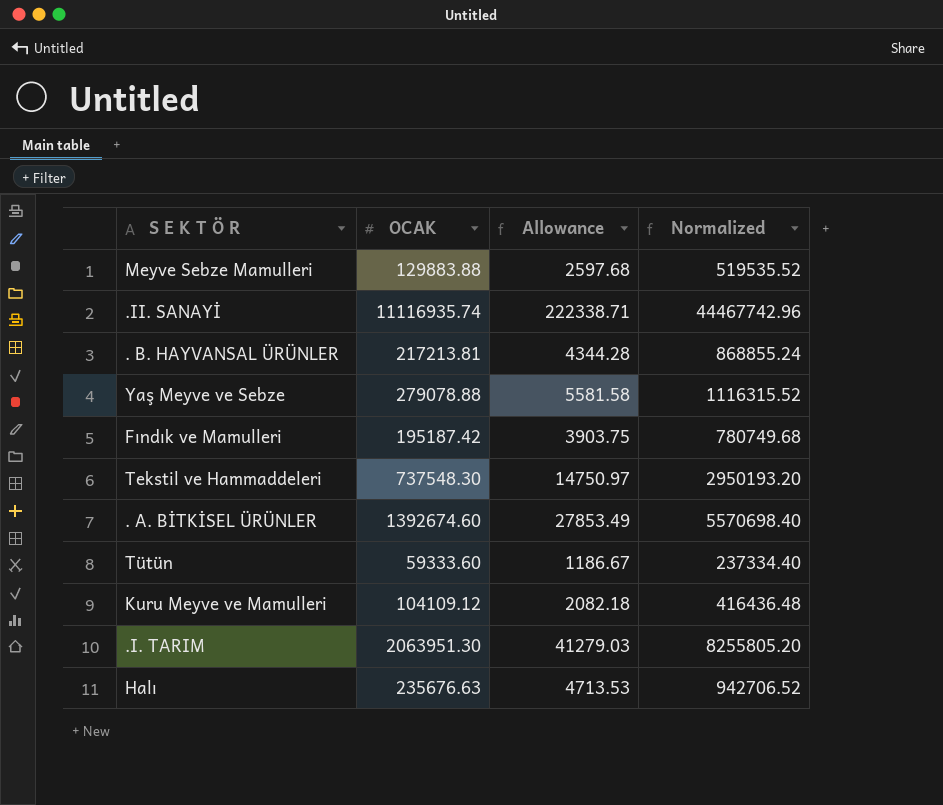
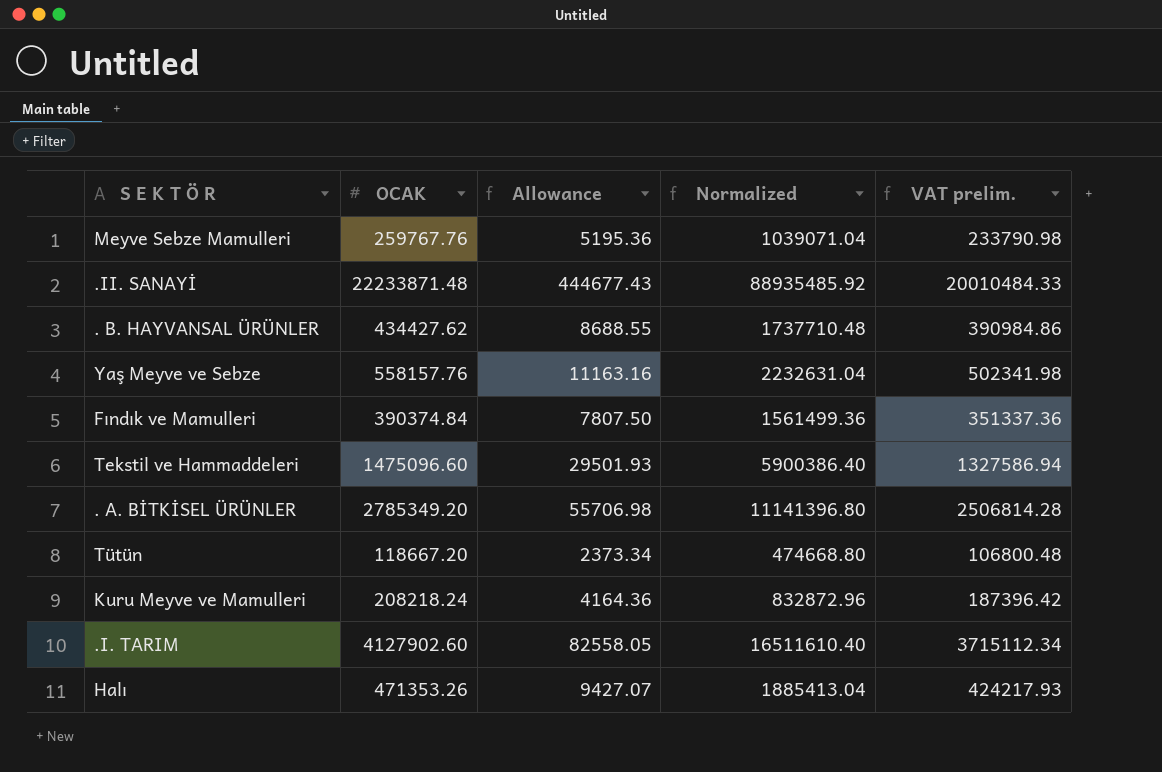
column VAT prelim. | formula: none -> [OCAK] * 0.9
Meyve Sebze Mamulleri | OCAK: 129883.88 -> 259767.76
Meyve Sebze Mamulleri | Allowance: 2597.68 -> 5195.36
Meyve Sebze Mamulleri | Normalized: 519535.52 -> 1039071.04
.II. SANAYİ | OCAK: 11116935.74 -> 22233871.48
.II. SANAYİ | Allowance: 222338.71 -> 444677.43
.II. SANAYİ | Normalized: 44467742.96 -> 88935485.92
. B. HAYVANSAL ÜRÜNLER | OCAK: 217213.81 -> 434427.62
. B. HAYVANSAL ÜRÜNLER | Allowance: 4344.28 -> 8688.55
. B. HAYVANSAL ÜRÜNLER | Normalized: 868855.24 -> 1737710.48
Yaş Meyve ve Sebze | OCAK: 279078.88 -> 558157.76
Yaş Meyve ve Sebze | Allowance: 5581.58 -> 11163.16
Yaş Meyve ve Sebze | Normalized: 1116315.52 -> 2232631.04
Fındık ve Mamulleri | OCAK: 195187.42 -> 390374.84
Fındık ve Mamulleri | Allowance: 3903.75 -> 7807.50
Fındık ve Mamulleri | Normalized: 780749.68 -> 1561499.36
Tekstil ve Hammaddeleri | OCAK: 737548.30 -> 1475096.60
Tekstil ve Hammaddeleri | Allowance: 14750.97 -> 29501.93
Tekstil ve Hammaddeleri | Normalized: 2950193.20 -> 5900386.40
. A. BİTKİSEL ÜRÜNLER | OCAK: 1392674.60 -> 2785349.20
. A. BİTKİSEL ÜRÜNLER | Allowance: 27853.49 -> 55706.98
. A. BİTKİSEL ÜRÜNLER | Normalized: 5570698.40 -> 11141396.80
Tütün | OCAK: 59333.60 -> 118667.20
Tütün | Allowance: 1186.67 -> 2373.34
Tütün | Normalized: 237334.40 -> 474668.80
Kuru Meyve ve Mamulleri | OCAK: 104109.12 -> 208218.24
Kuru Meyve ve Mamulleri | Allowance: 2082.18 -> 4164.36
Kuru Meyve ve Mamulleri | Normalized: 416436.48 -> 832872.96
.I. TARIM | OCAK: 2063951.30 -> 4127902.60
.I. TARIM | Allowance: 41279.03 -> 82558.05
.I. TARIM | Normalized: 8255805.20 -> 16511610.40
Halı | OCAK: 235676.63 -> 471353.26
Halı | Allowance: 4713.53 -> 9427.07
Halı | Normalized: 942706.52 -> 1885413.04

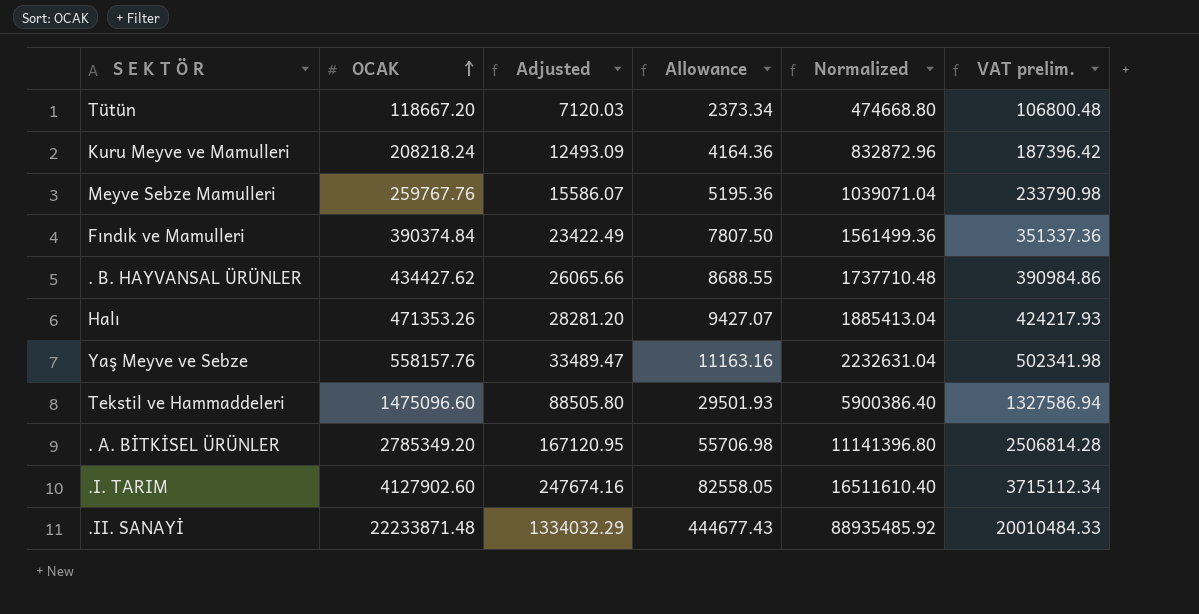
row order: none -> OCAK ascending
column Adjusted | formula: none -> [OCAK] * 0.06

